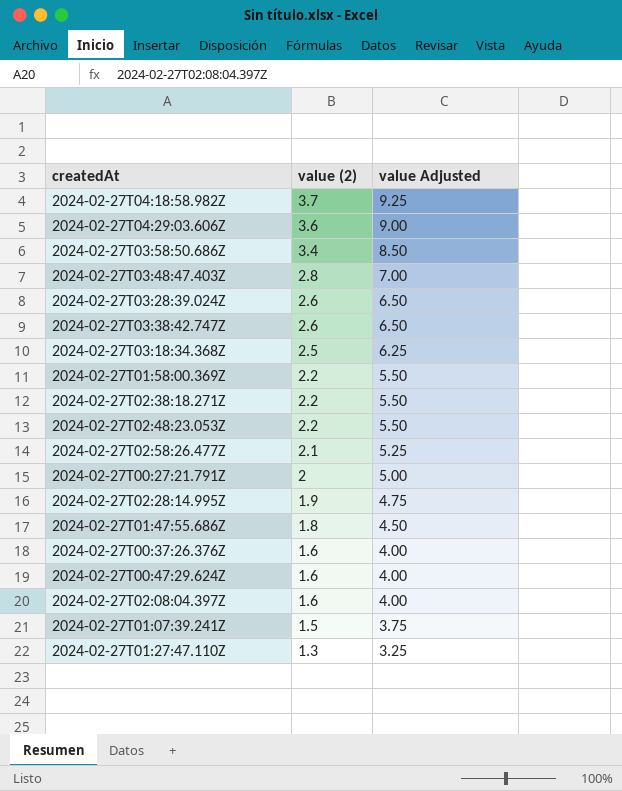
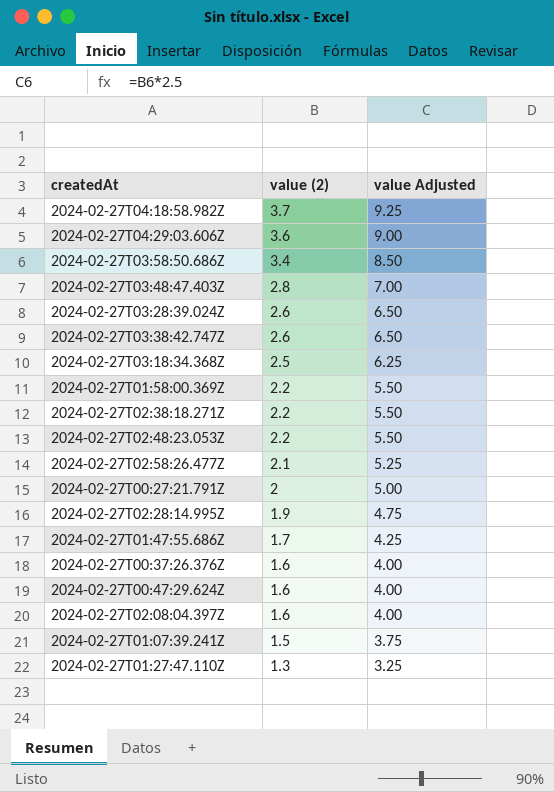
2024-02-27T01:47:55.686Z | value (2): 1.8 -> 1.7
2024-02-27T01:47:55.686Z | value Adjusted: 4.50 -> 4.25

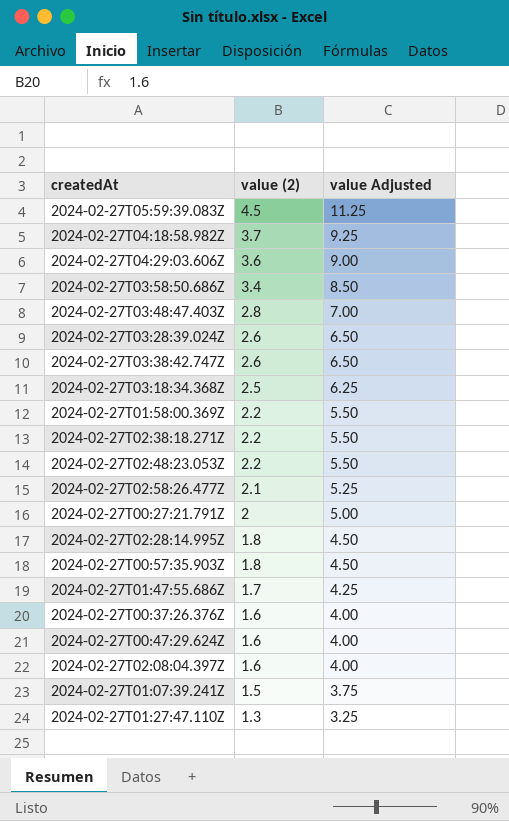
row 2024-02-27T05:59:39.083Z: none -> 4.5 | 11.25
2024-02-27T02:28:14.995Z | value (2): 1.9 -> 1.8
2024-02-27T02:28:14.995Z | value Adjusted: 4.75 -> 4.50
row 2024-02-27T00:57:35.903Z: none -> 1.8 | 4.50

